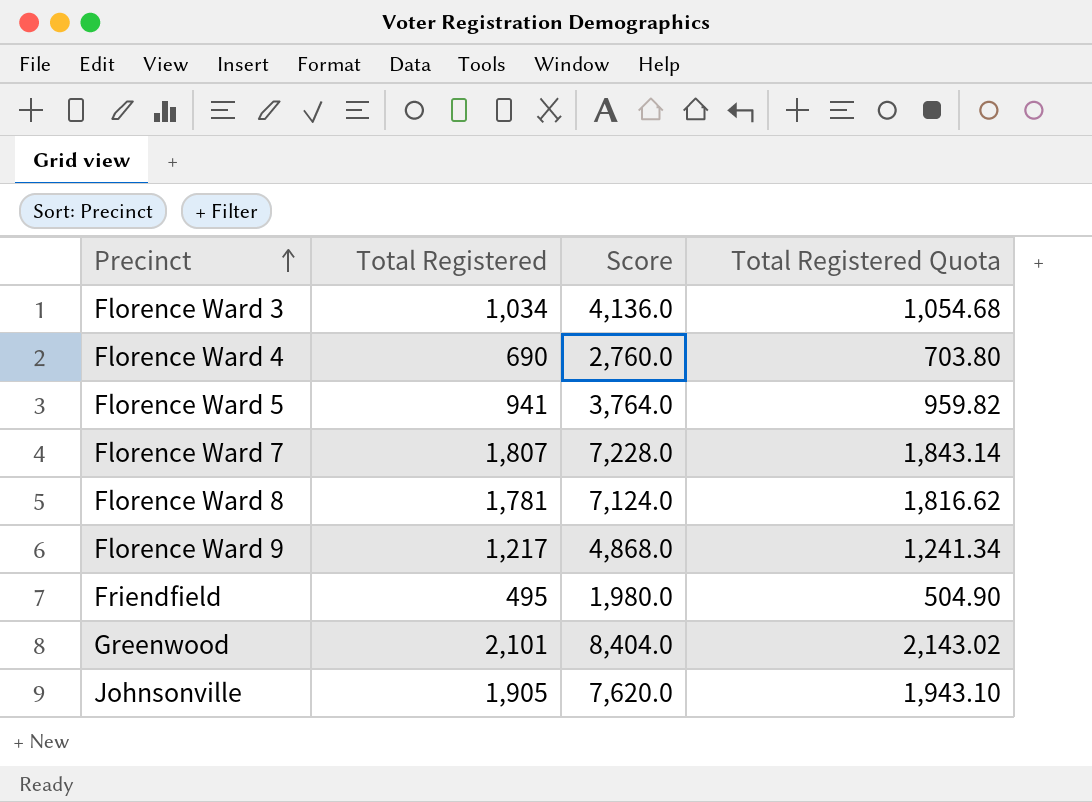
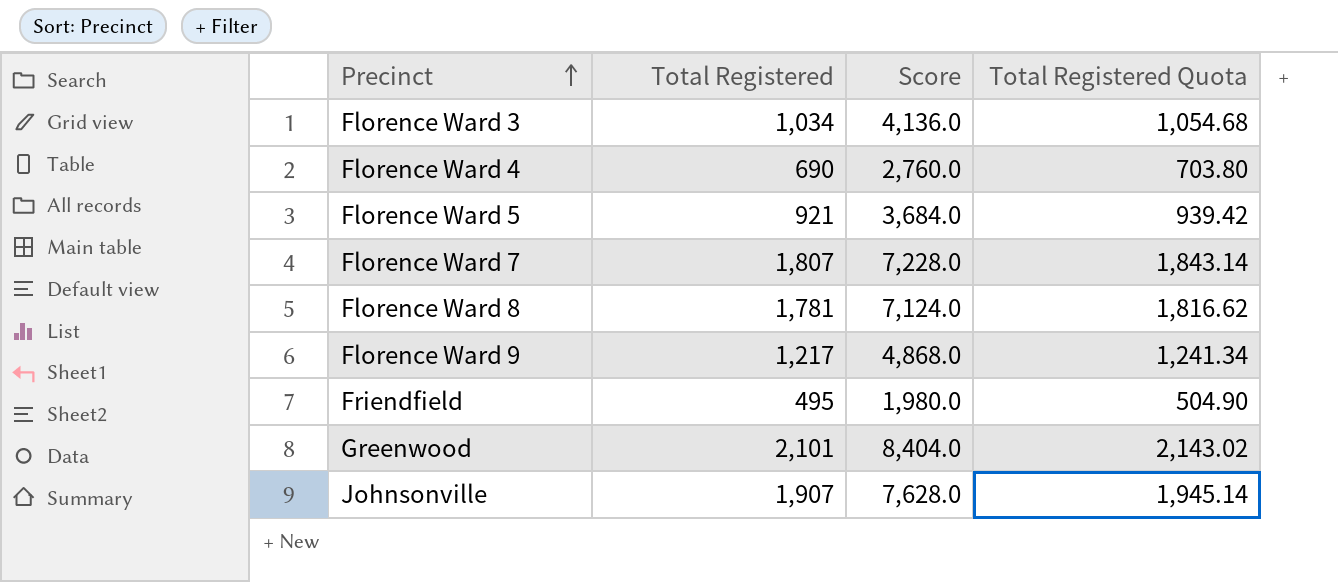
Florence Ward 5 | Total Registered: 941 -> 921
Florence Ward 5 | Score: 3,764.0 -> 3,684.0
Florence Ward 5 | Total Registered Quota: 959.82 -> 939.42
Johnsonville | Total Registered: 1,905 -> 1,907
Johnsonville | Score: 7,620.0 -> 7,628.0
Johnsonville | Total Registered Quota: 1,943.10 -> 1,945.14

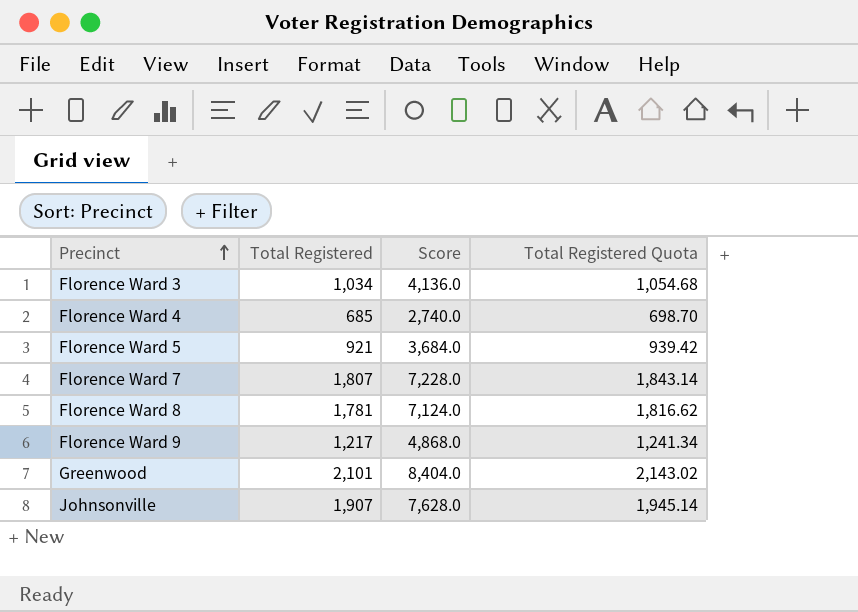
row Friendfield: 495 | 1,980.0 | 504.90 -> none
Florence Ward 4 | Total Registered: 690 -> 685
Florence Ward 4 | Score: 2,760.0 -> 2,740.0
Florence Ward 4 | Total Registered Quota: 703.80 -> 698.70

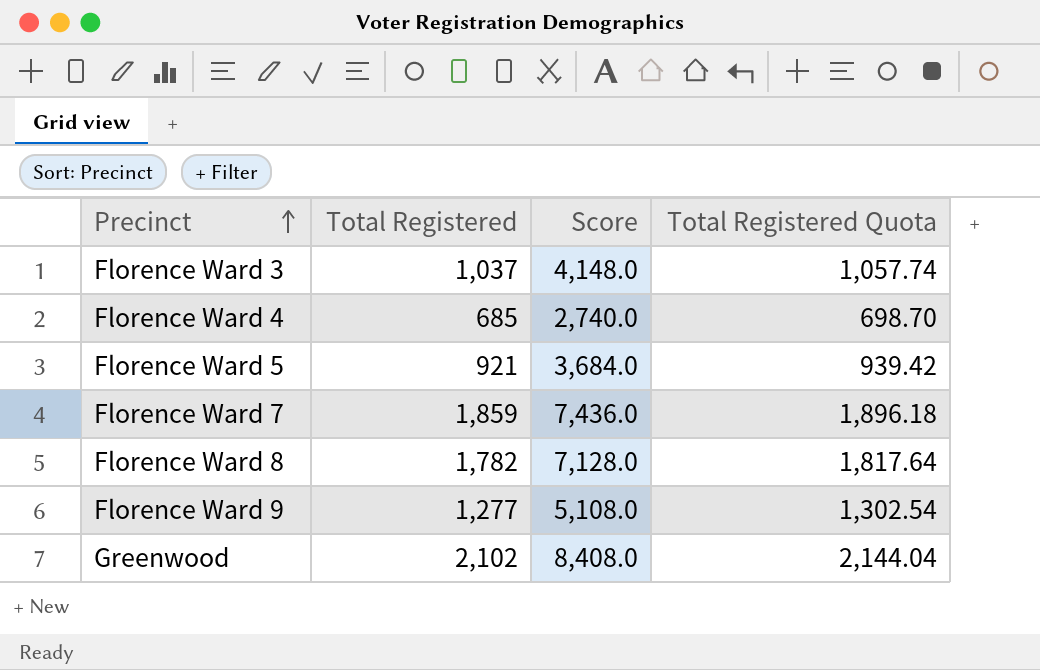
row Johnsonville: 1,907 | 7,628.0 | 1,945.14 -> none
Florence Ward 3 | Total Registered: 1,034 -> 1,037
Florence Ward 3 | Score: 4,136.0 -> 4,148.0
Florence Ward 3 | Total Registered Quota: 1,054.68 -> 1,057.74
Florence Ward 7 | Total Registered: 1,807 -> 1,859
Florence Ward 7 | Score: 7,228.0 -> 7,436.0
Florence Ward 7 | Total Registered Quota: 1,843.14 -> 1,896.18
Florence Ward 8 | Total Registered: 1,781 -> 1,782
Florence Ward 8 | Score: 7,124.0 -> 7,128.0
Florence Ward 8 | Total Registered Quota: 1,816.62 -> 1,817.64
Florence Ward 9 | Total Registered: 1,217 -> 1,277
Florence Ward 9 | Score: 4,868.0 -> 5,108.0
Florence Ward 9 | Total Registered Quota: 1,241.34 -> 1,302.54
Greenwood | Total Registered: 2,101 -> 2,102
Greenwood | Score: 8,404.0 -> 8,408.0
Greenwood | Total Registered Quota: 2,143.02 -> 2,144.04

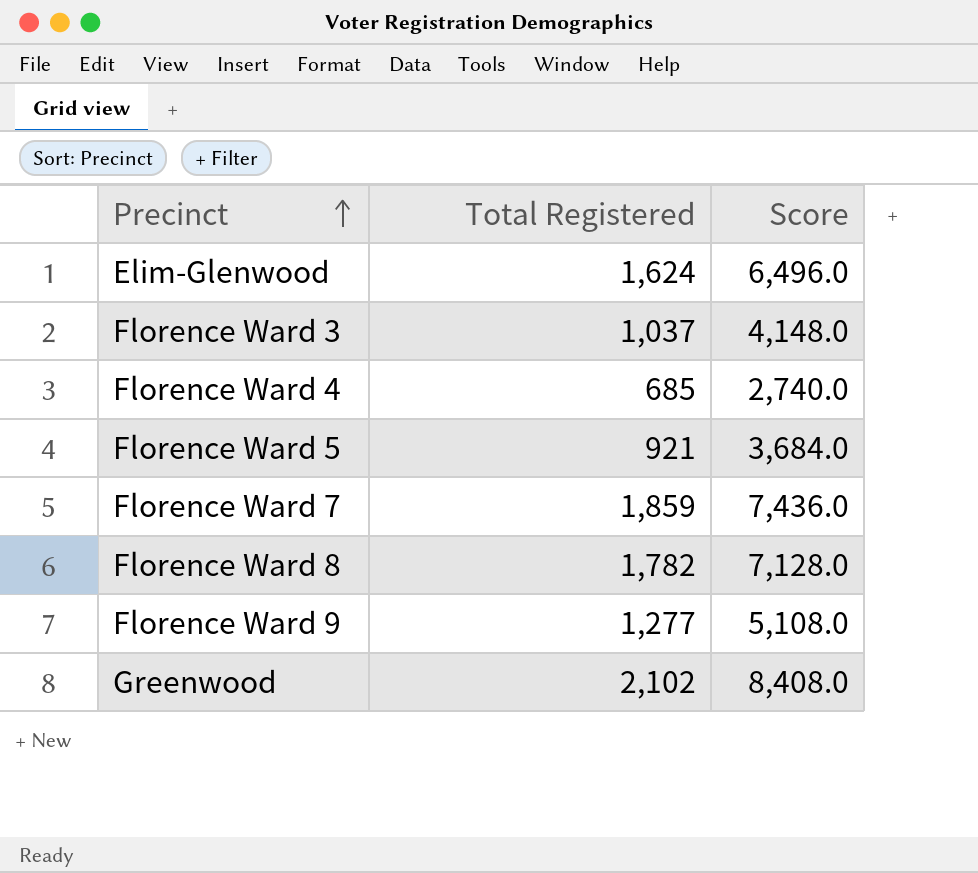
column Total Registered Quota | formula: [Total Registered] * 1.02 -> none
row Elim-Glenwood: none -> 1,624 | 6,496.0

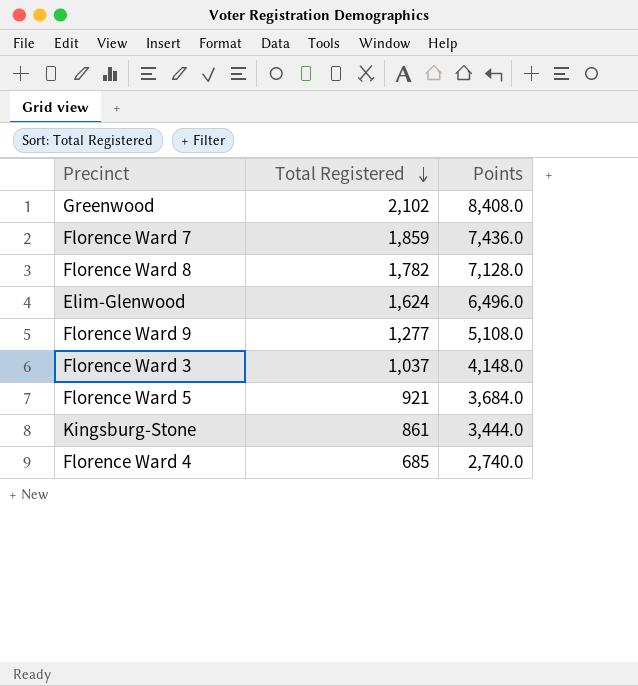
row order: Precinct ascending -> Total Registered descending
column name: Score -> Points
row Kingsburg-Stone: none -> 861 | 3,444.0

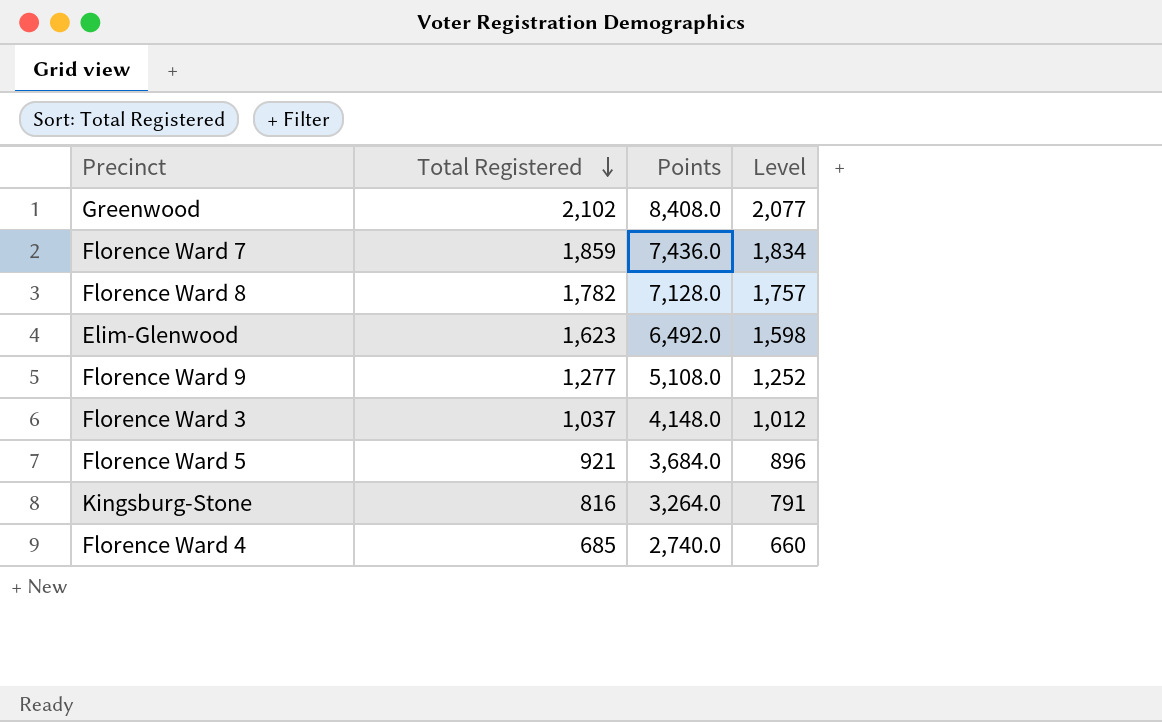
column Level | formula: none -> [Total Registered] - 25
Elim-Glenwood | Total Registered: 1,624 -> 1,623
Elim-Glenwood | Points: 6,496.0 -> 6,492.0
Kingsburg-Stone | Total Registered: 861 -> 816
Kingsburg-Stone | Points: 3,444.0 -> 3,264.0

